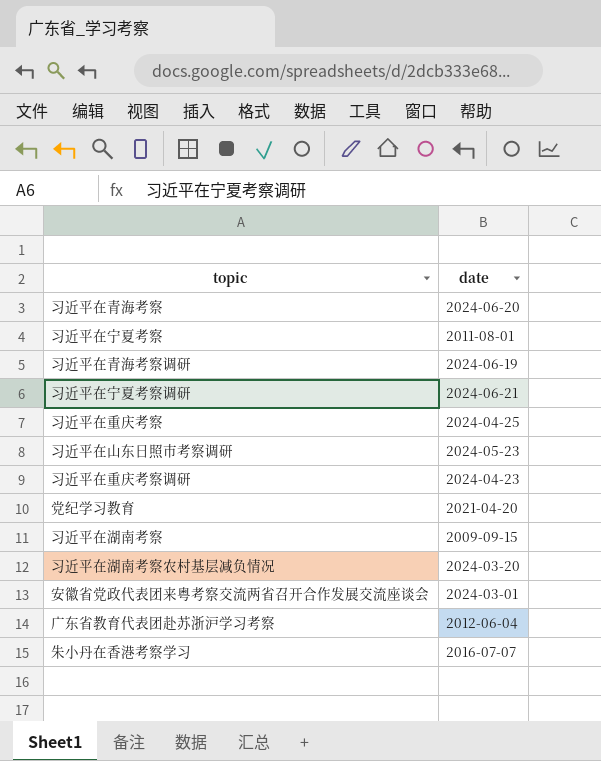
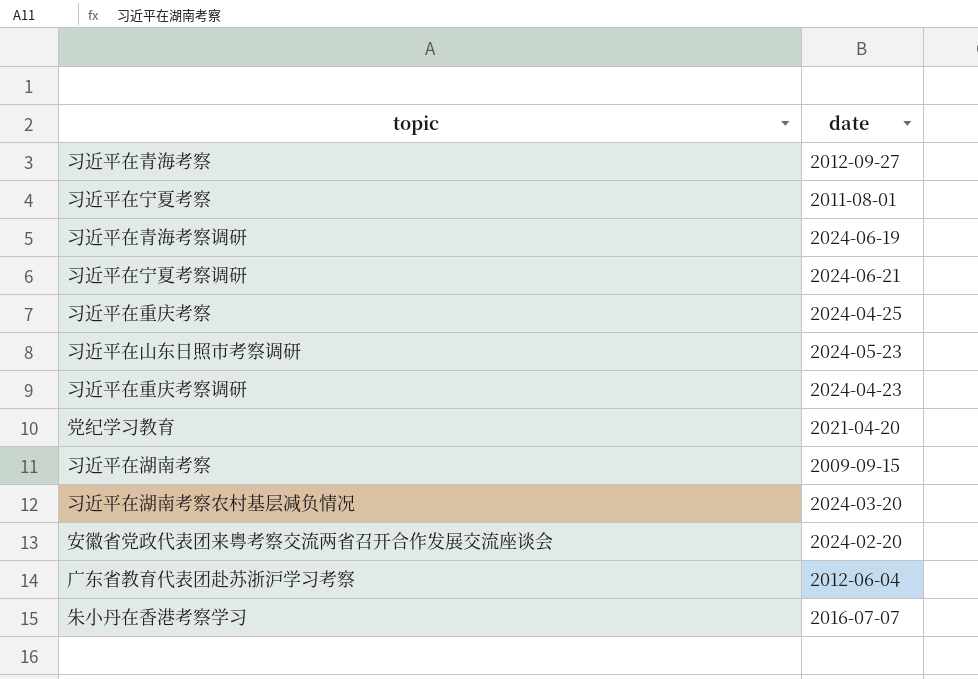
习近平在青海考察 | date: 2024-06-20 -> 2012-09-27
安徽省党政代表团来粤考察交流两省召开合作发展交流座谈会 | date: 2024-03-01 -> 2024-02-20

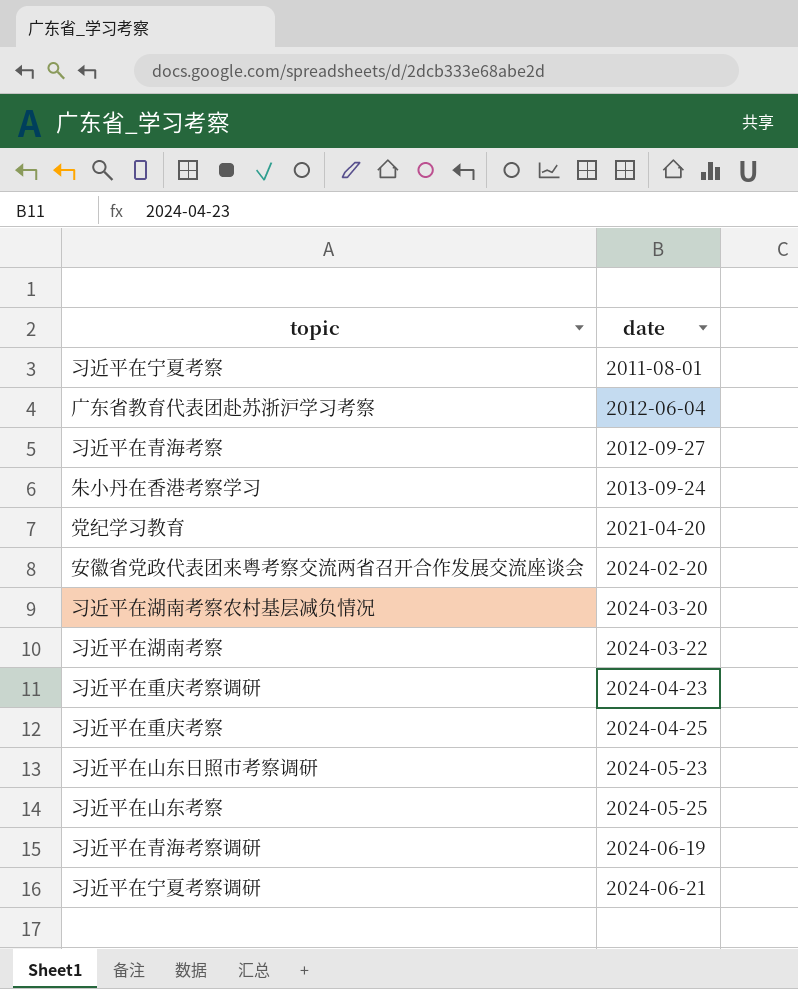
row order: none -> date ascending
朱小丹在香港考察学习 | date: 2016-07-07 -> 2013-09-24
习近平在湖南考察 | date: 2009-09-15 -> 2024-03-22
row 习近平在山东考察: none -> 2024-05-25

